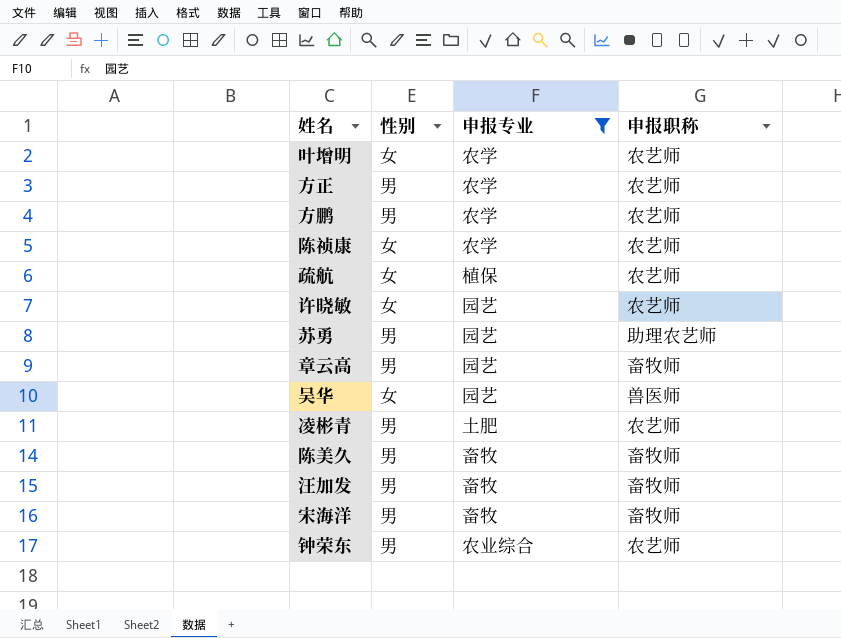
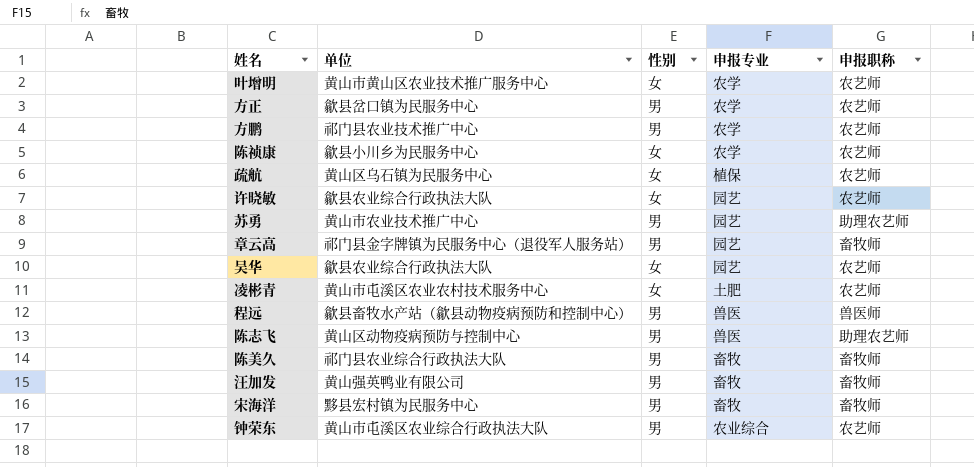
filter: 申报专业 != 兽医 -> none
column 单位 | position: none -> 2
吴华 | 申报职称: 兽医师 -> 农艺师
凌彬青 | 性别: 男 -> 女

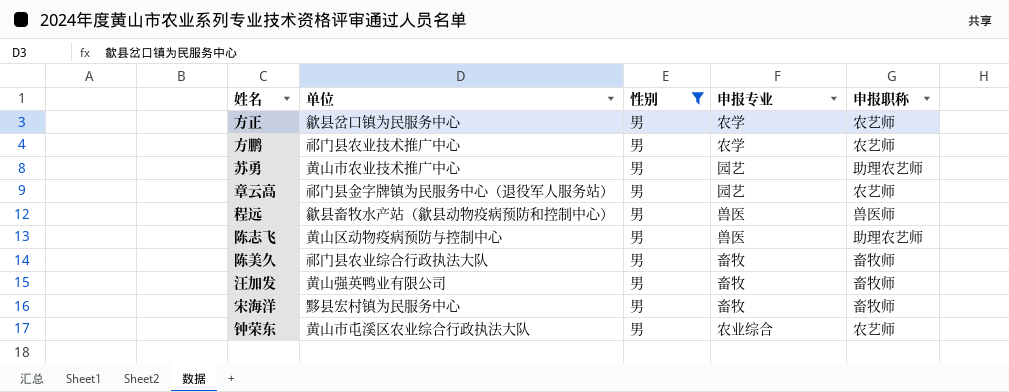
filter: none -> 性别 = 男
章云高 | 申报职称: 畜牧师 -> 农艺师

